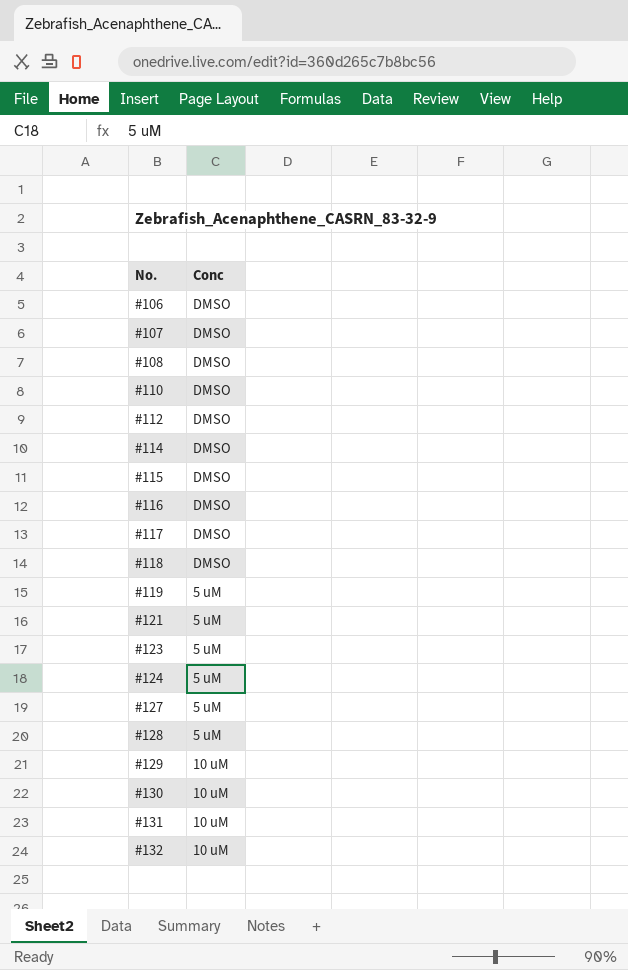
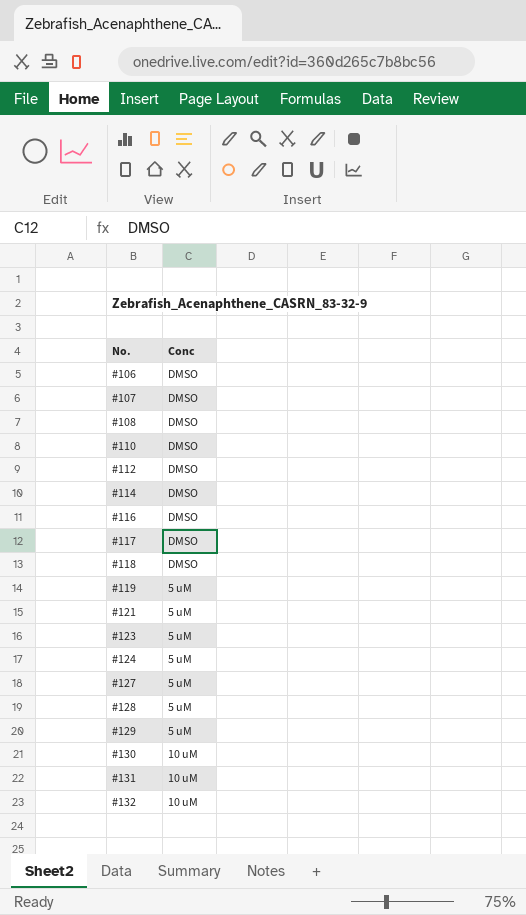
row #115: DMSO -> none
#129 | Conc: 10 uM -> 5 uM

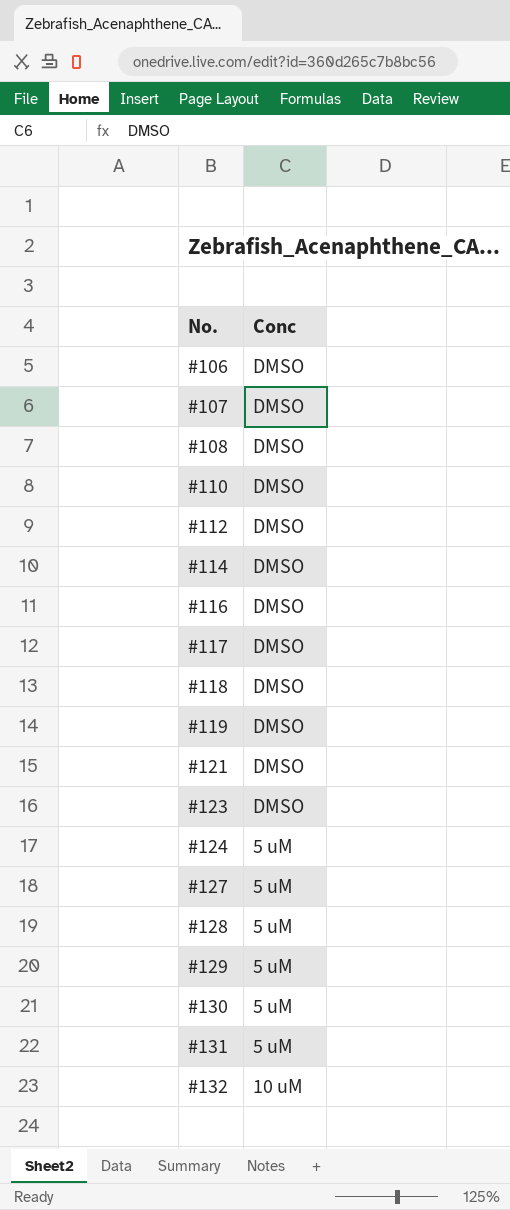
#119 | Conc: 5 uM -> DMSO
#121 | Conc: 5 uM -> DMSO
#123 | Conc: 5 uM -> DMSO
#130 | Conc: 10 uM -> 5 uM
#131 | Conc: 10 uM -> 5 uM

